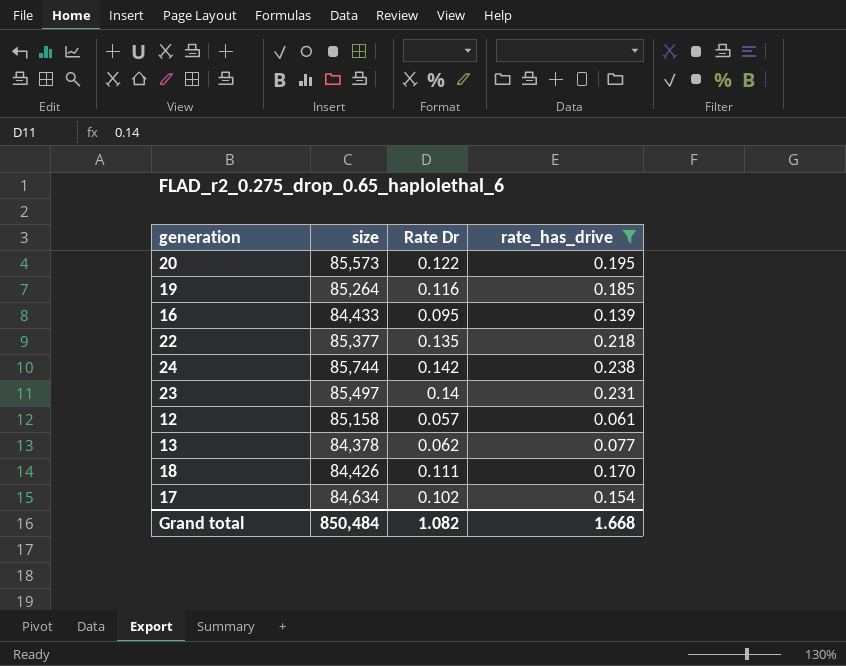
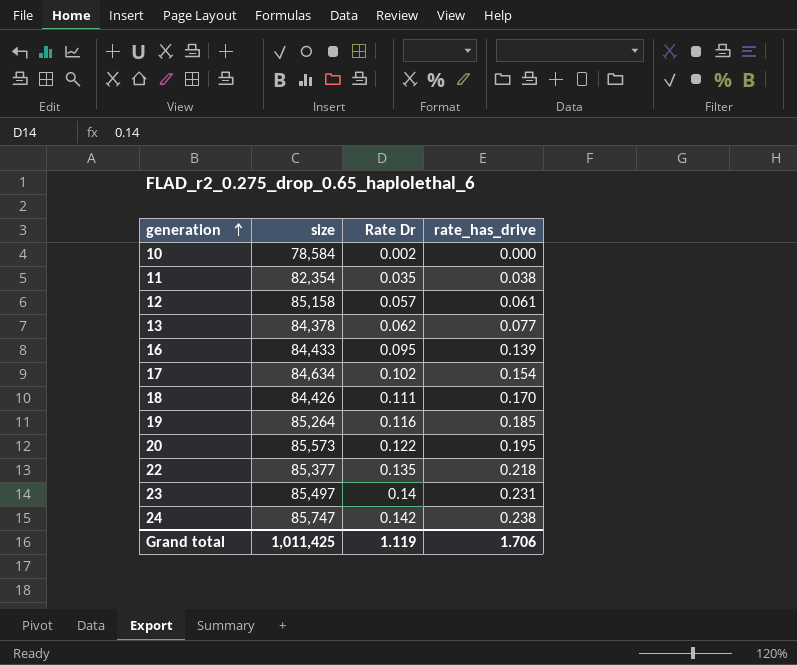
filter: rate_has_drive >= 0.061 -> none
row order: none -> generation ascending
24 | size: 85,744 -> 85,747
Grand total | size: 850,484 -> 1,011,425
Grand total | Rate Dr: 1.082 -> 1.119
Grand total | rate_has_drive: 1.668 -> 1.706

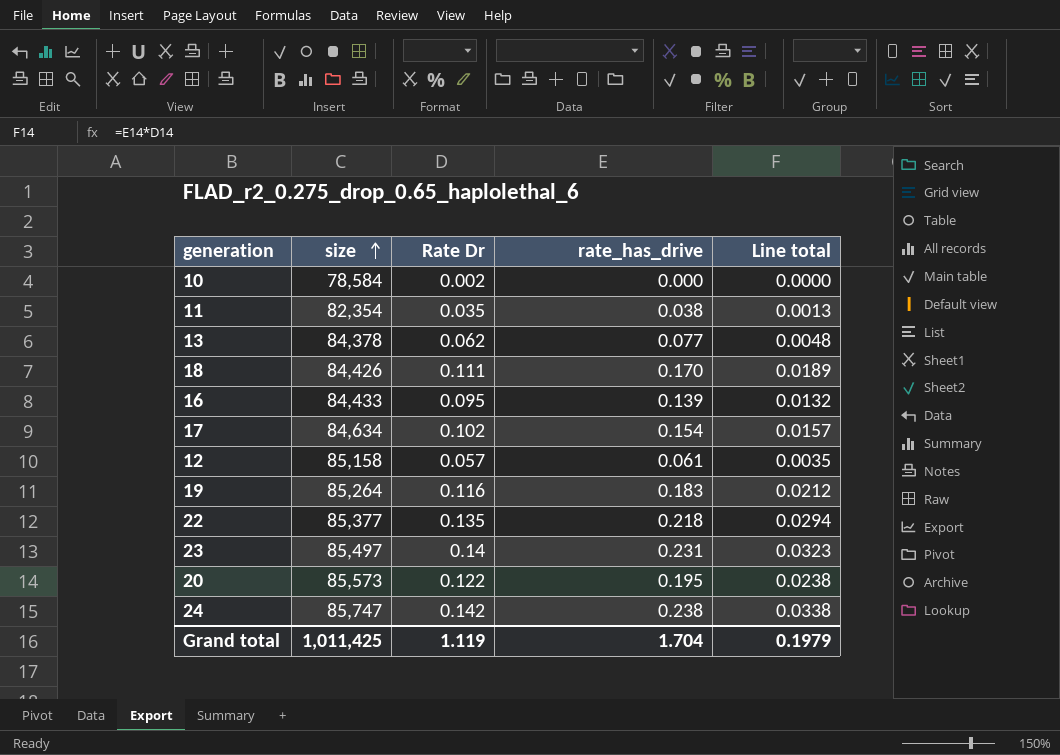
row order: generation ascending -> size ascending
column Line total | formula: none -> [Rate Dr] * [rate_has_drive]
19 | rate_has_drive: 0.185 -> 0.183
Grand total | rate_has_drive: 1.706 -> 1.704

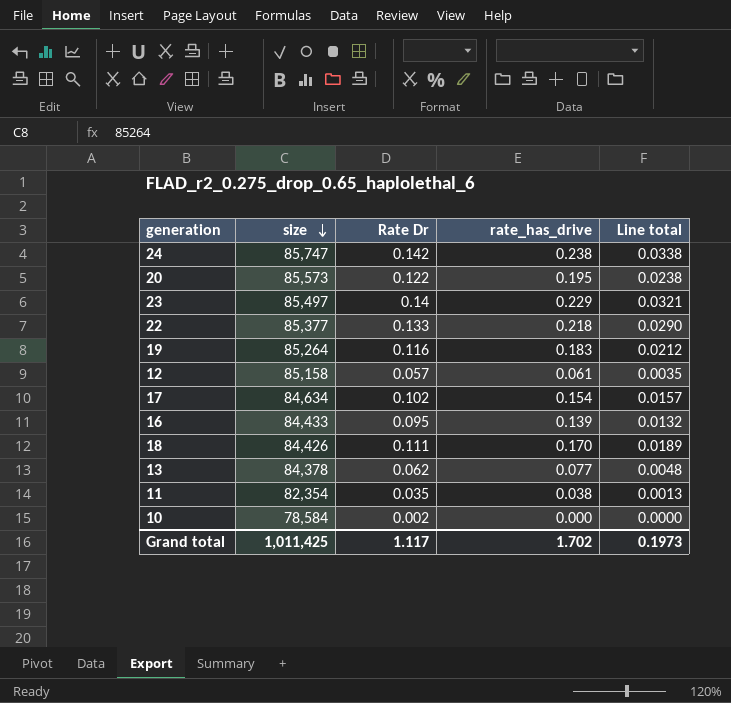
row order: size ascending -> size descending
23 | rate_has_drive: 0.231 -> 0.229
23 | Line total: 0.0323 -> 0.0321
22 | Rate Dr: 0.135 -> 0.133
22 | Line total: 0.0294 -> 0.0290
Grand total | Rate Dr: 1.119 -> 1.117
Grand total | rate_has_drive: 1.704 -> 1.702
Grand total | Line total: 0.1979 -> 0.1973

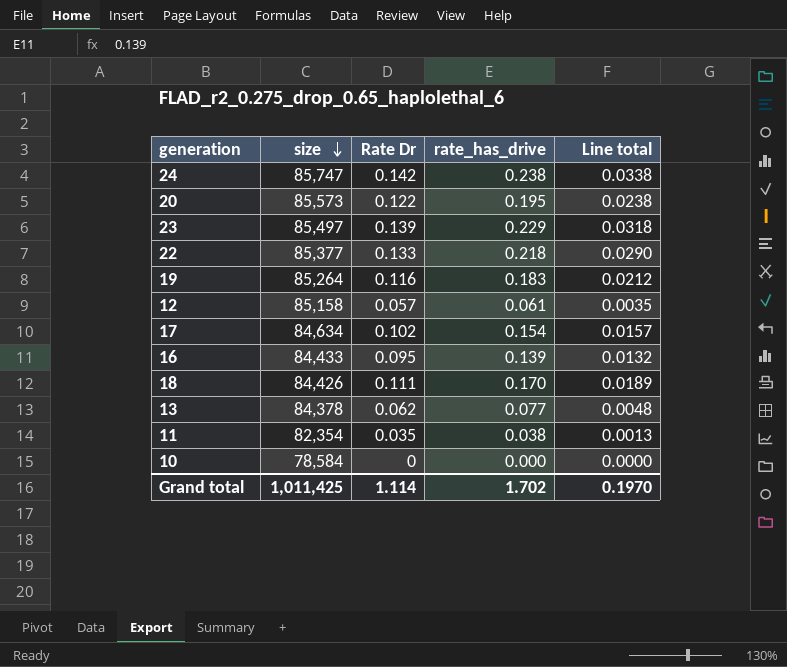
23 | Rate Dr: 0.14 -> 0.139
23 | Line total: 0.0321 -> 0.0318
10 | Rate Dr: 0.002 -> 0
Grand total | Rate Dr: 1.117 -> 1.114
Grand total | Line total: 0.1973 -> 0.1970

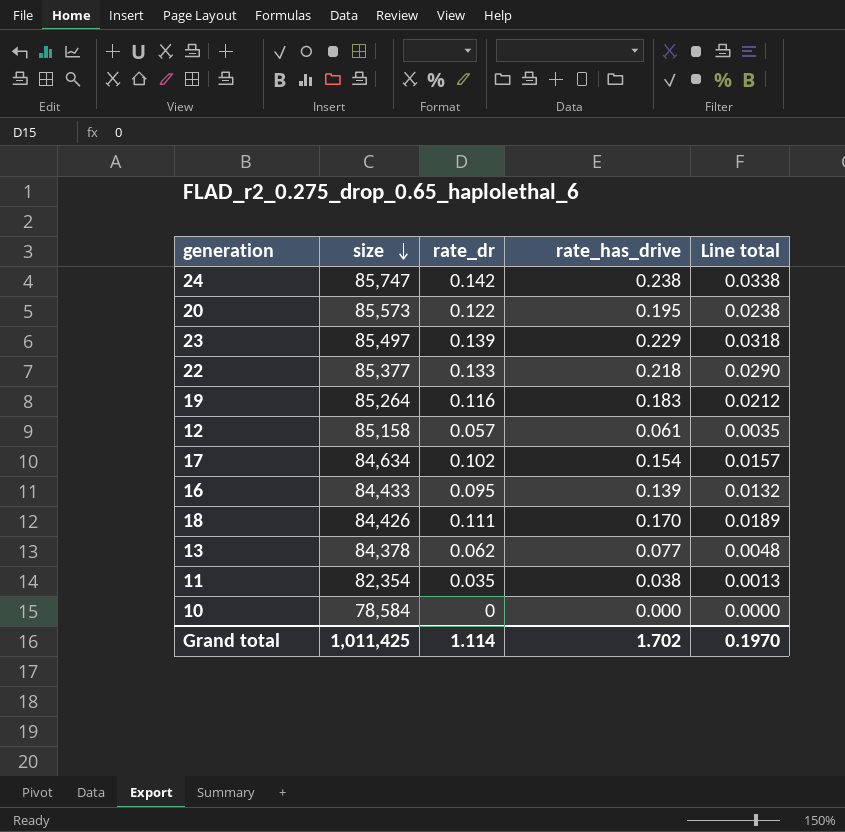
column name: Rate Dr -> rate_dr

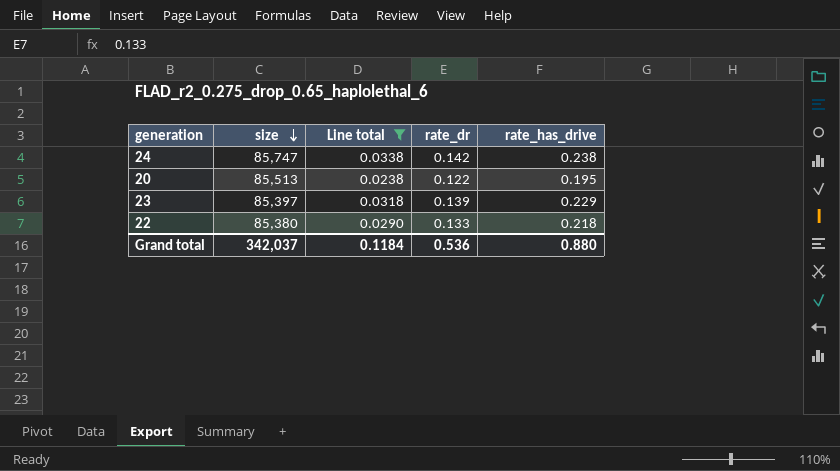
filter: none -> Line total >= 0.0238
column Line total | position: 5 -> 3
20 | size: 85,573 -> 85,513
23 | size: 85,497 -> 85,397
22 | size: 85,377 -> 85,380
Grand total | size: 1,011,425 -> 342,037
Grand total | Line total: 0.1970 -> 0.1184
Grand total | rate_dr: 1.114 -> 0.536
Grand total | rate_has_drive: 1.702 -> 0.880

